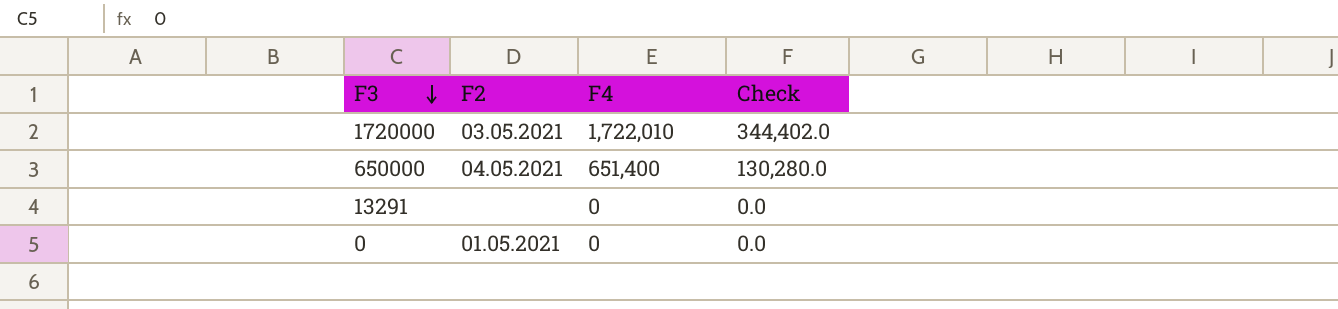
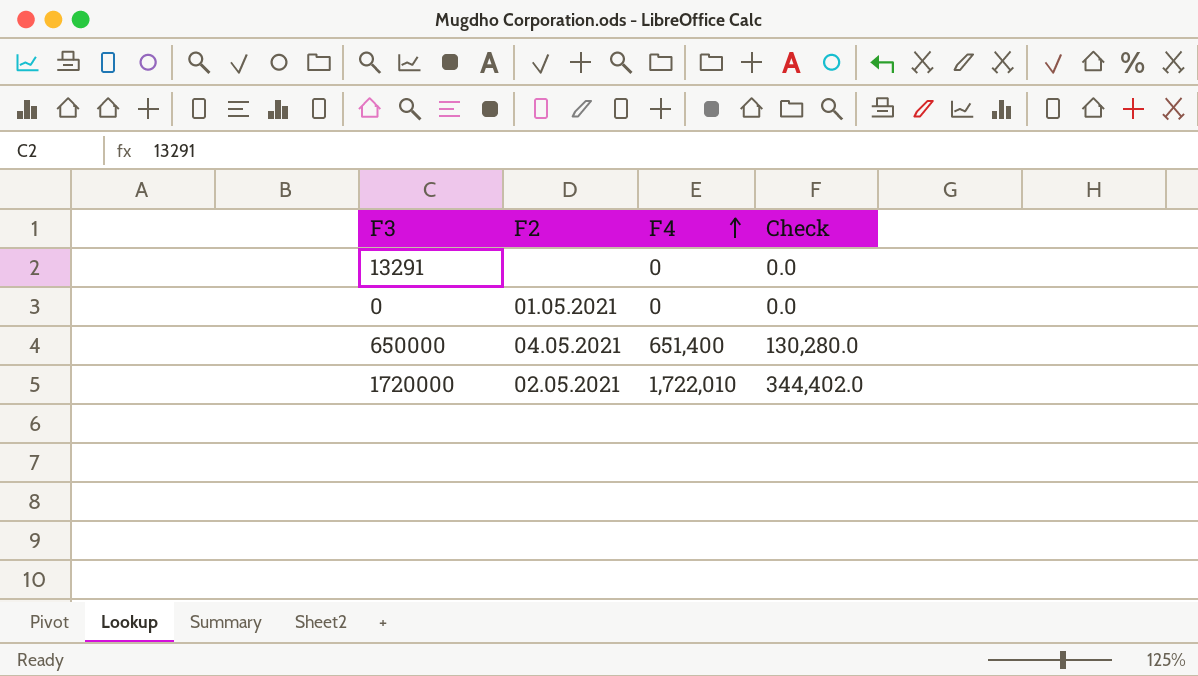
row order: F3 descending -> F4 ascending
1720000 | F2: 03.05.2021 -> 02.05.2021

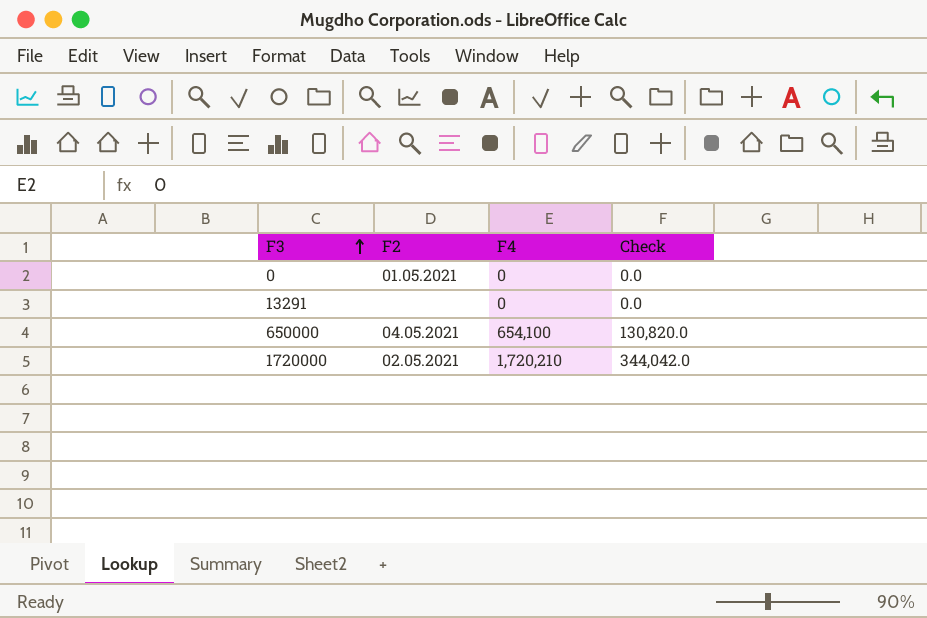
row order: F4 ascending -> F3 ascending
650000 | F4: 651,400 -> 654,100
650000 | Check: 130,280.0 -> 130,820.0
1720000 | F4: 1,722,010 -> 1,720,210
1720000 | Check: 344,402.0 -> 344,042.0

